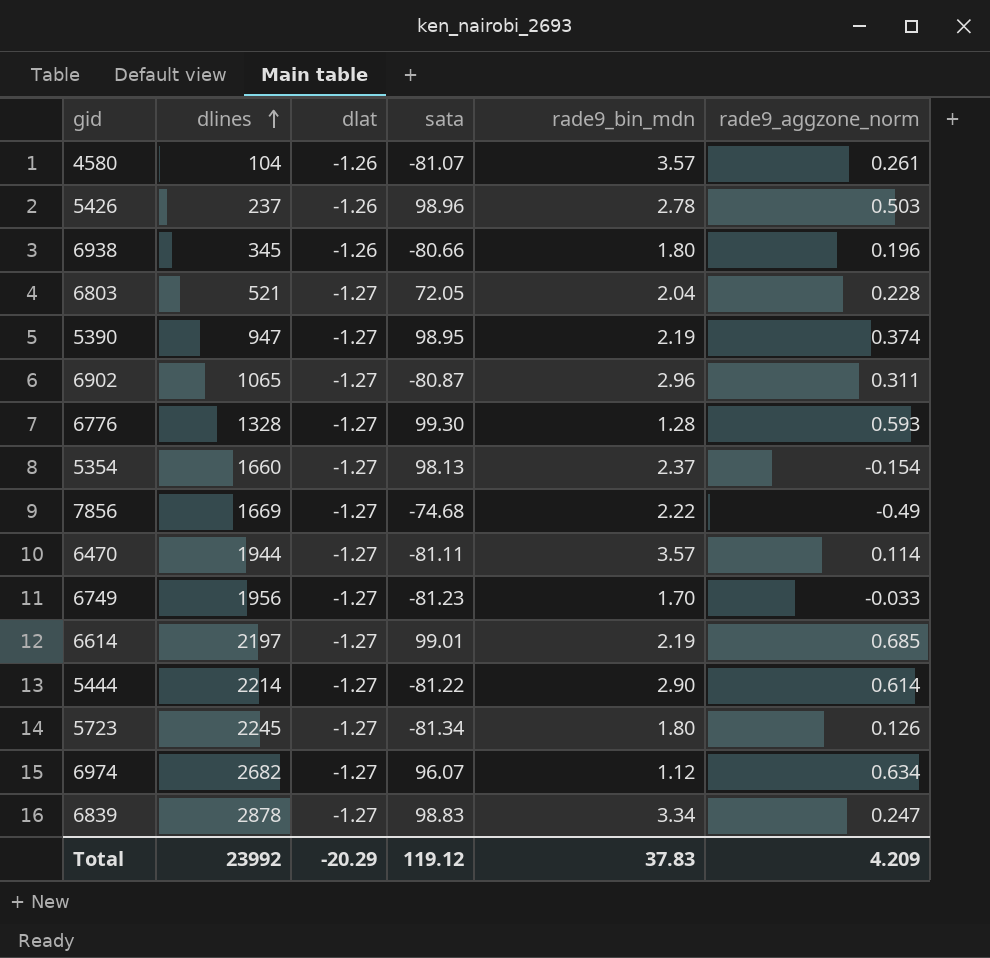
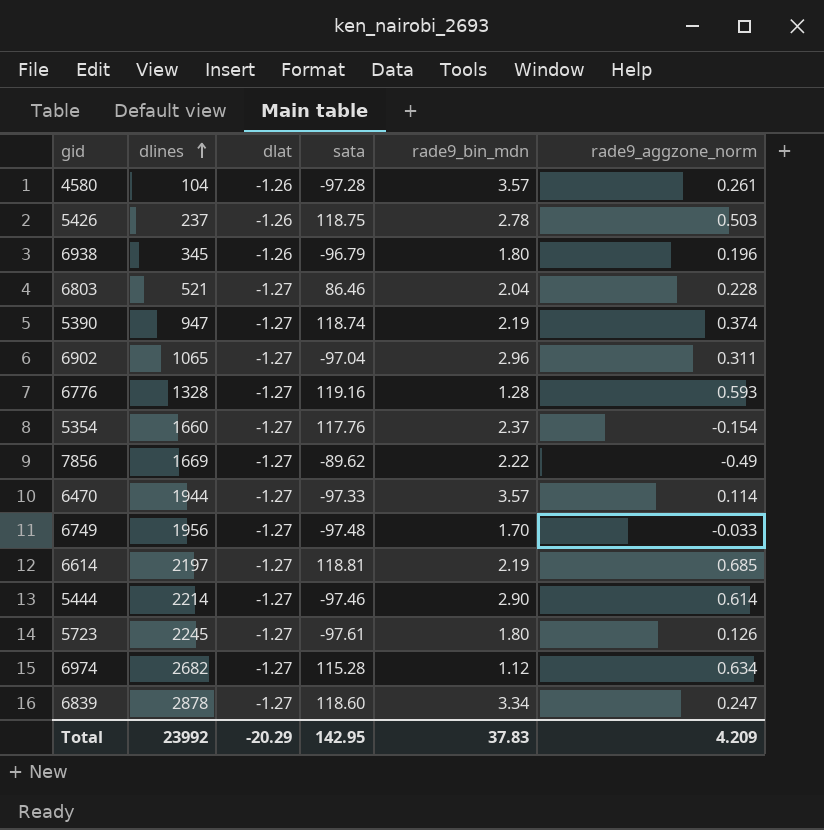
4580 | sata: -81.07 -> -97.28
5426 | sata: 98.96 -> 118.75
6938 | sata: -80.66 -> -96.79
6803 | sata: 72.05 -> 86.46
5390 | sata: 98.95 -> 118.74
6902 | sata: -80.87 -> -97.04
6776 | sata: 99.30 -> 119.16
5354 | sata: 98.13 -> 117.76
7856 | sata: -74.68 -> -89.62
6470 | sata: -81.11 -> -97.33
6749 | sata: -81.23 -> -97.48
6614 | sata: 99.01 -> 118.81
5444 | sata: -81.22 -> -97.46
5723 | sata: -81.34 -> -97.61
6974 | sata: 96.07 -> 115.28
6839 | sata: 98.83 -> 118.60
Total | sata: 119.12 -> 142.95

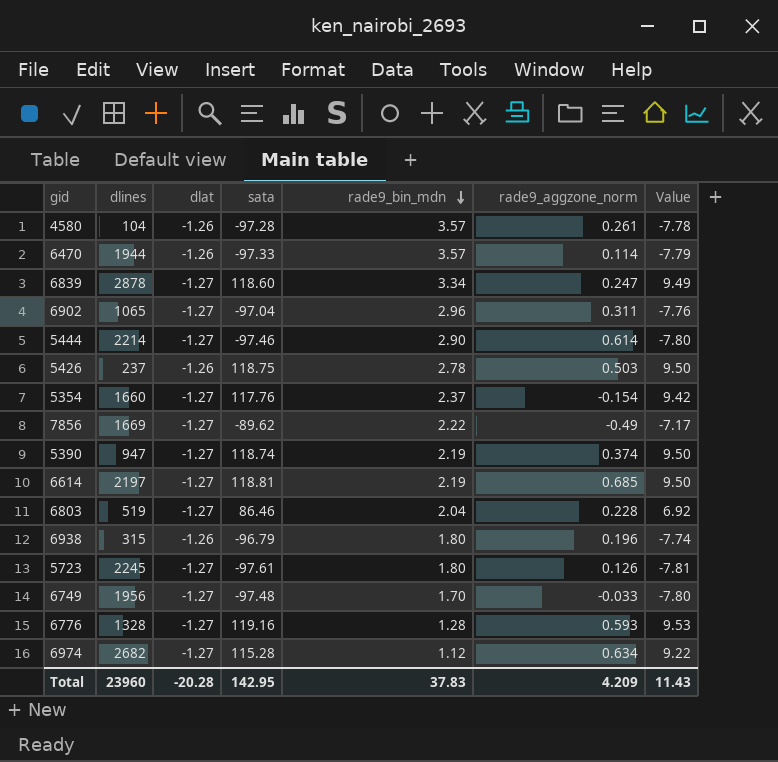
row order: dlines ascending -> rade9_bin_mdn descending
column Value | formula: none -> [sata] * 0.08
6470 | dlat: -1.27 -> -1.26
6803 | dlines: 521 -> 519
6938 | dlines: 345 -> 315
Total | dlines: 23992 -> 23960
Total | dlat: -20.29 -> -20.28

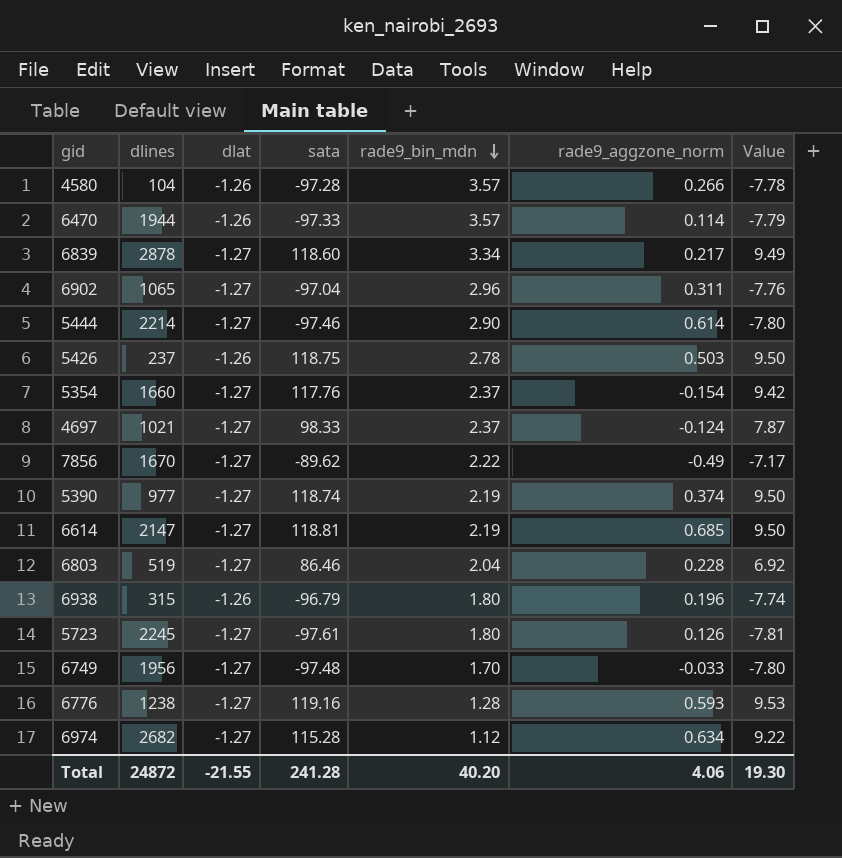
4580 | rade9_aggzone_norm: 0.261 -> 0.266
6839 | rade9_aggzone_norm: 0.247 -> 0.217
row 4697: none -> 1021 | -1.27 | 98.33 | 2.37 | -0.124 | 7.87
7856 | dlines: 1669 -> 1670
5390 | dlines: 947 -> 977
6614 | dlines: 2197 -> 2147
6776 | dlines: 1328 -> 1238
Total | dlines: 23960 -> 24872
Total | dlat: -20.28 -> -21.55
Total | sata: 142.95 -> 241.28
Total | rade9_bin_mdn: 37.83 -> 40.20
Total | rade9_aggzone_norm: 4.209 -> 4.06
Total | Value: 11.43 -> 19.30

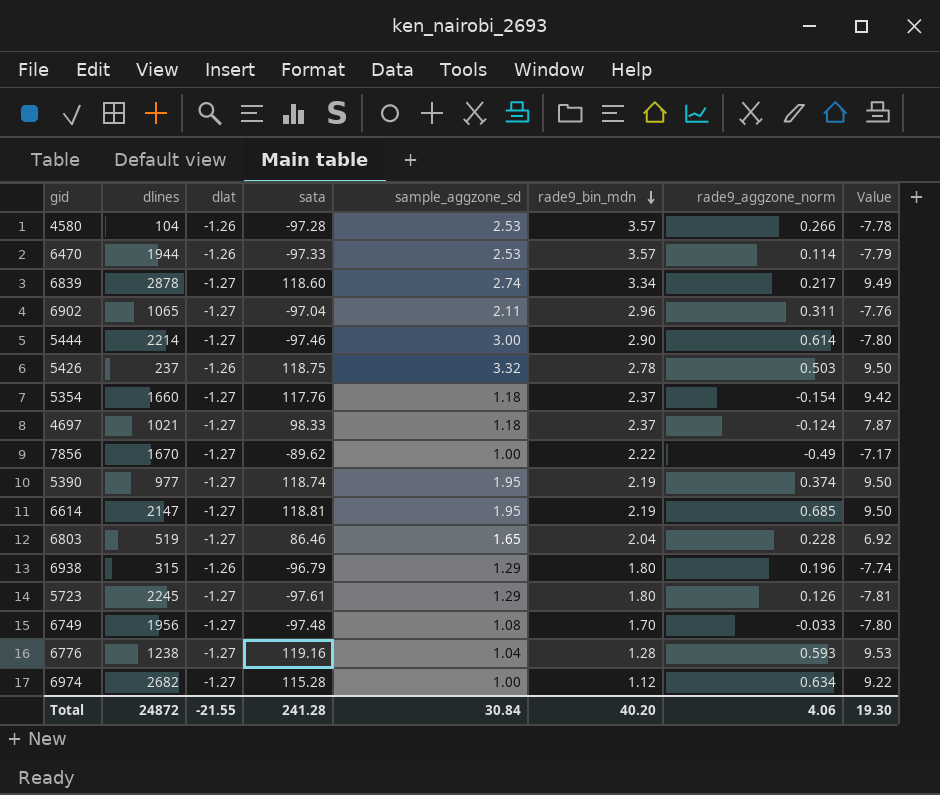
column sample_aggzone_sd | position: none -> 5

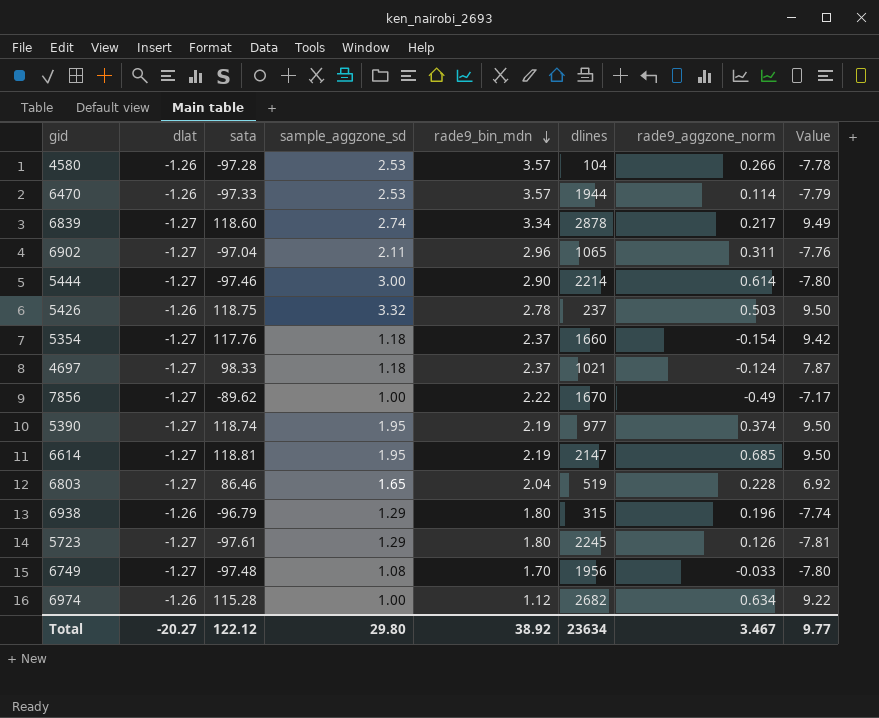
column dlines | position: 2 -> 6
row 6776: 1238 | -1.27 | 119.16 | 1.04 | 1.28 | 0.593 | 9.53 -> none
6974 | dlat: -1.27 -> -1.26
Total | dlat: -21.55 -> -20.27
Total | sata: 241.28 -> 122.12
Total | sample_aggzone_sd: 30.84 -> 29.80
Total | rade9_bin_mdn: 40.20 -> 38.92
Total | dlines: 24872 -> 23634
Total | rade9_aggzone_norm: 4.06 -> 3.467
Total | Value: 19.30 -> 9.77

